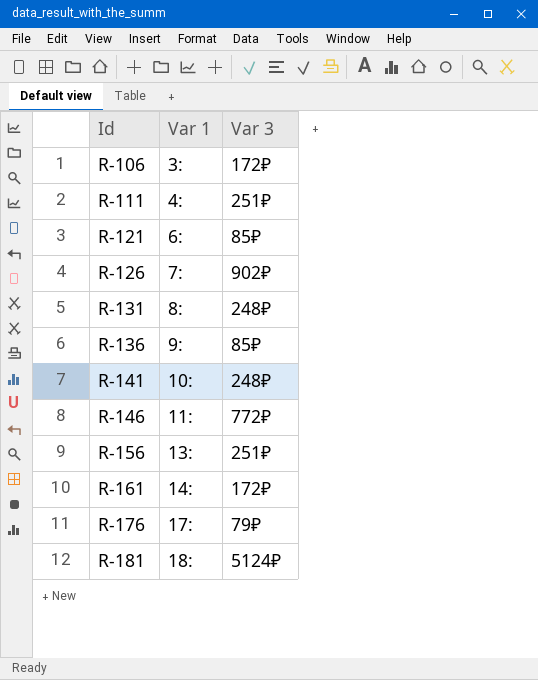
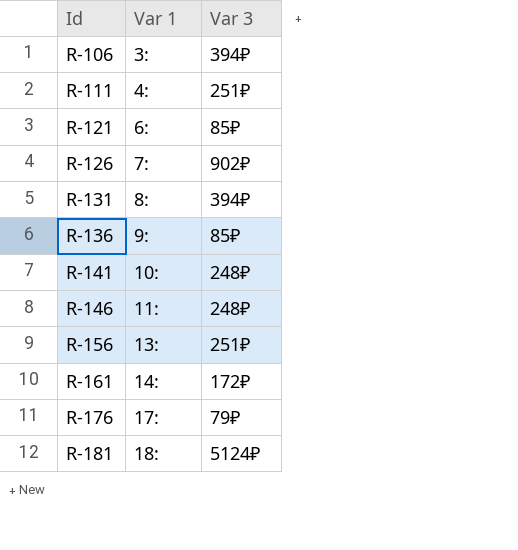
R-106 | Var 3: 172₽ -> 394₽
R-131 | Var 3: 248₽ -> 394₽
R-146 | Var 3: 772₽ -> 248₽

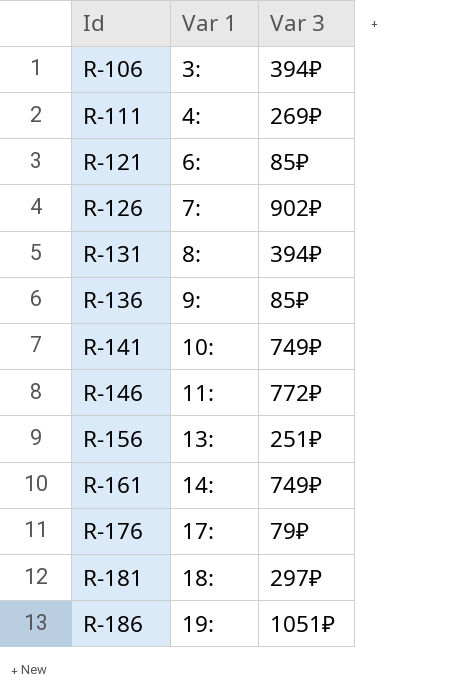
R-111 | Var 3: 251₽ -> 269₽
R-141 | Var 3: 248₽ -> 749₽
R-146 | Var 3: 248₽ -> 772₽
R-161 | Var 3: 172₽ -> 749₽
R-181 | Var 3: 5124₽ -> 297₽
row R-186: none -> 19: | 1051₽

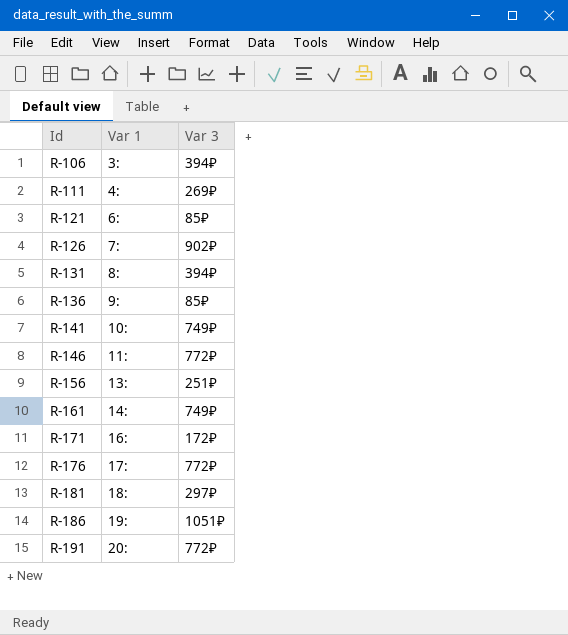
row R-171: none -> 16: | 172₽
R-176 | Var 3: 79₽ -> 772₽
row R-191: none -> 20: | 772₽

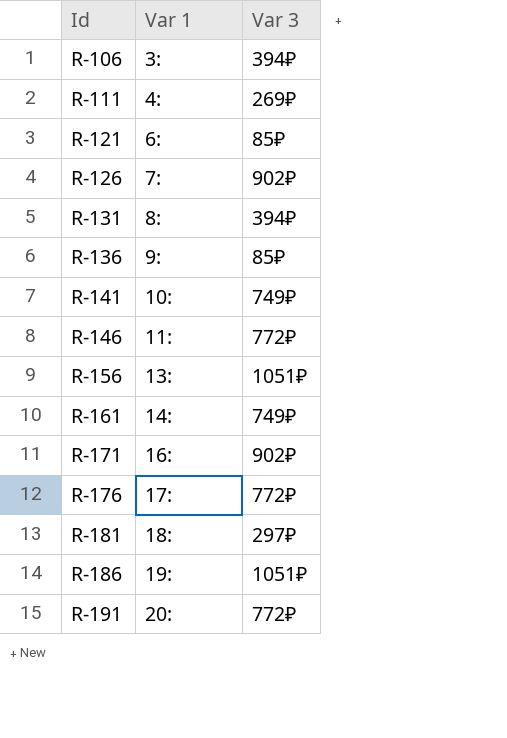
R-156 | Var 3: 251₽ -> 1051₽
R-171 | Var 3: 172₽ -> 902₽

